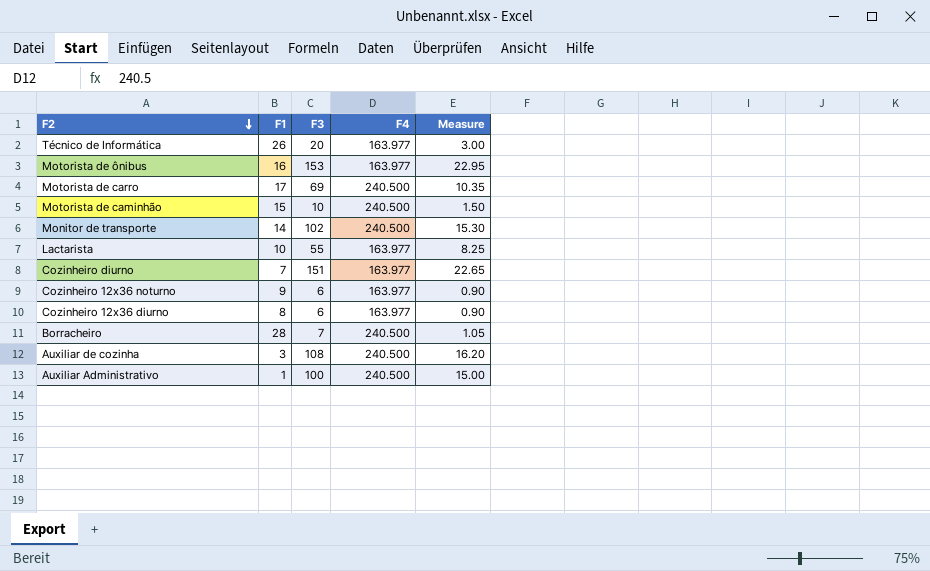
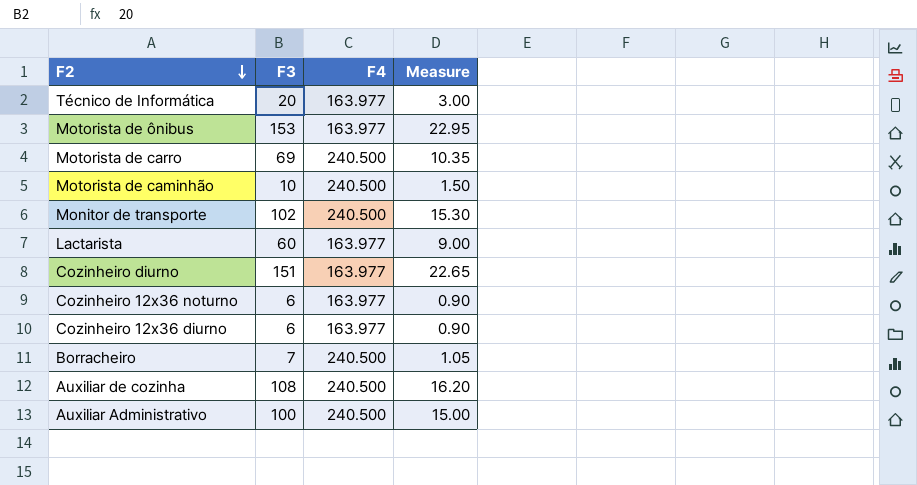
column F1 | position: 2 -> none
Lactarista | F3: 55 -> 60
Lactarista | Measure: 8.25 -> 9.00

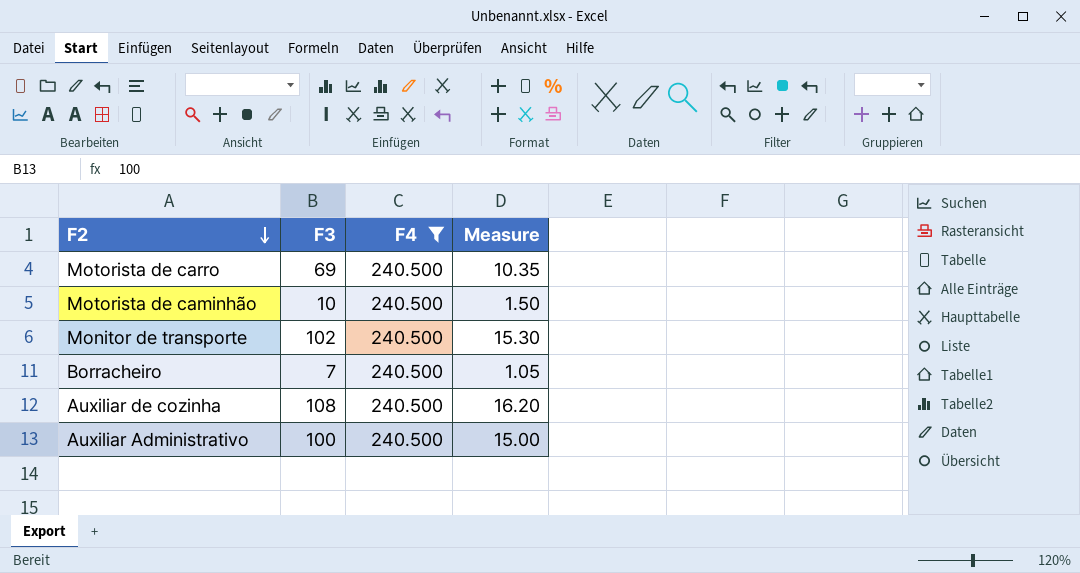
filter: none -> F4 = 240.500

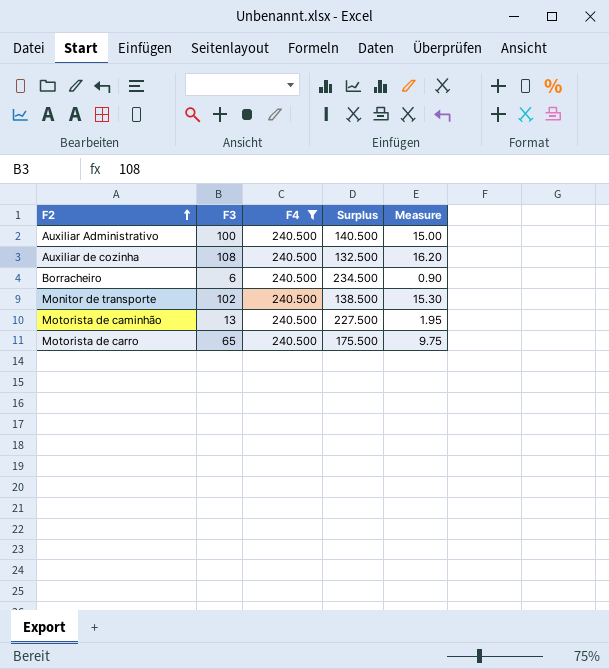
row order: F2 descending -> F2 ascending
column Surplus | formula: none -> [F4] - [F3]
Borracheiro | F3: 7 -> 6
Borracheiro | Measure: 1.05 -> 0.90
Motorista de caminhão | F3: 10 -> 13
Motorista de caminhão | Measure: 1.50 -> 1.95
Motorista de carro | F3: 69 -> 65
Motorista de carro | Measure: 10.35 -> 9.75

